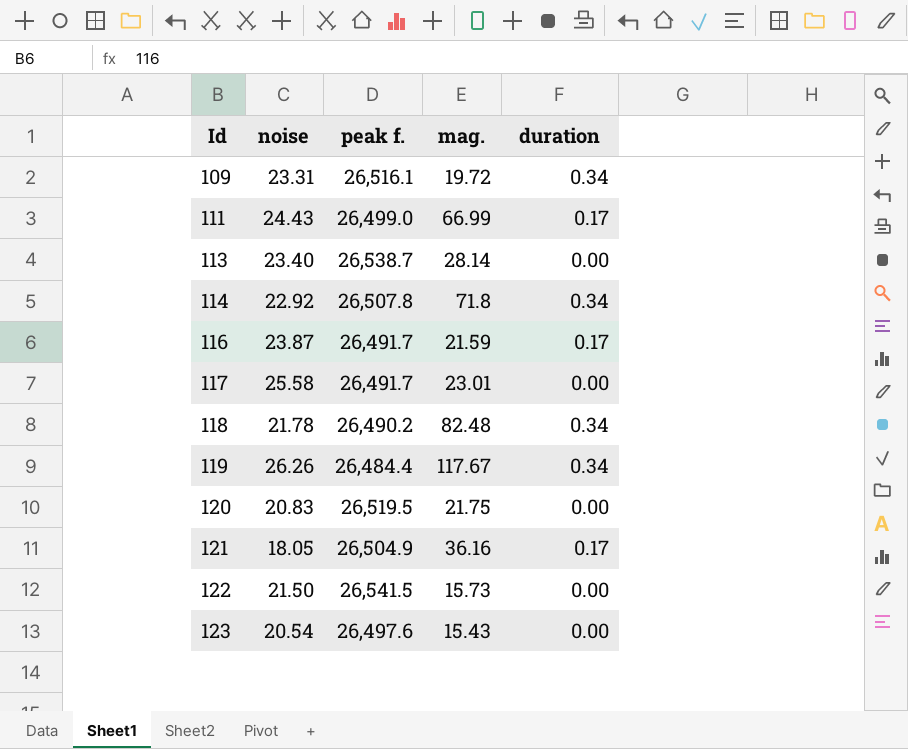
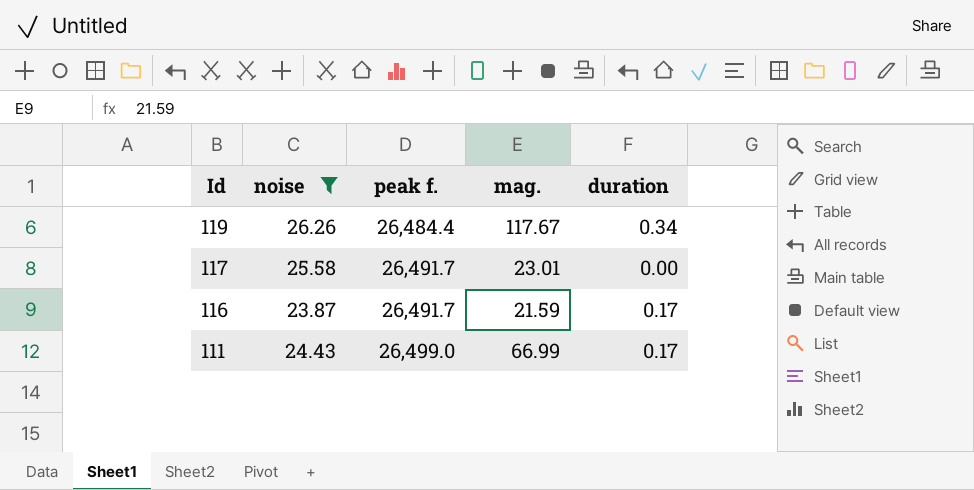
filter: none -> noise >= 23.87
row order: Id ascending -> Id descending

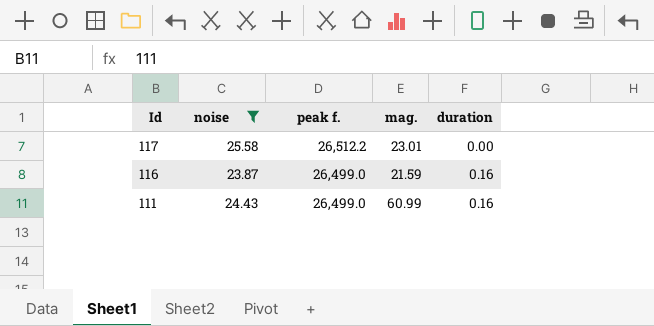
row 119: 26.26 | 26,484.4 | 117.67 | 0.34 -> none
117 | peak f.: 26,491.7 -> 26,512.2
116 | peak f.: 26,491.7 -> 26,499.0
116 | duration: 0.17 -> 0.16
111 | mag.: 66.99 -> 60.99
111 | duration: 0.17 -> 0.16

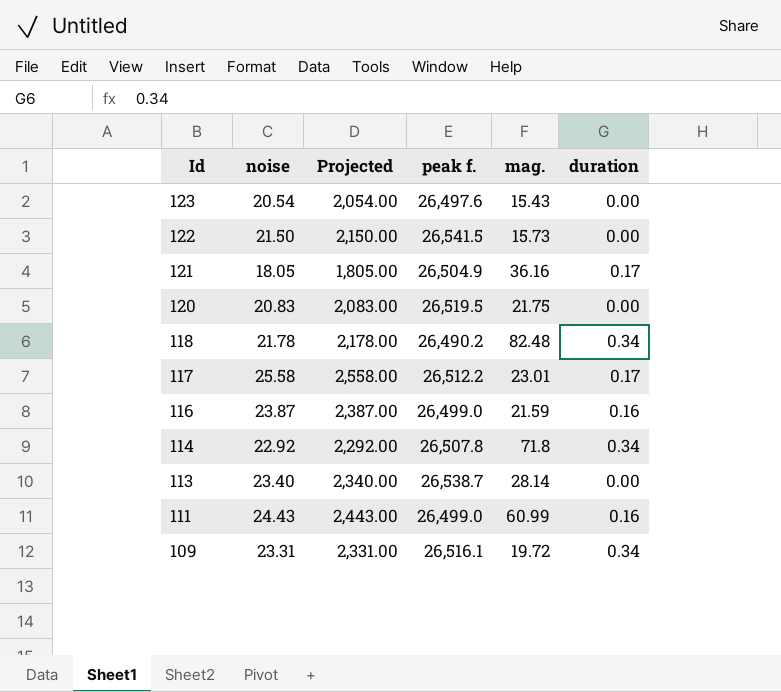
filter: noise >= 23.87 -> none
column Projected | formula: none -> [noise] * 100
117 | duration: 0.00 -> 0.17

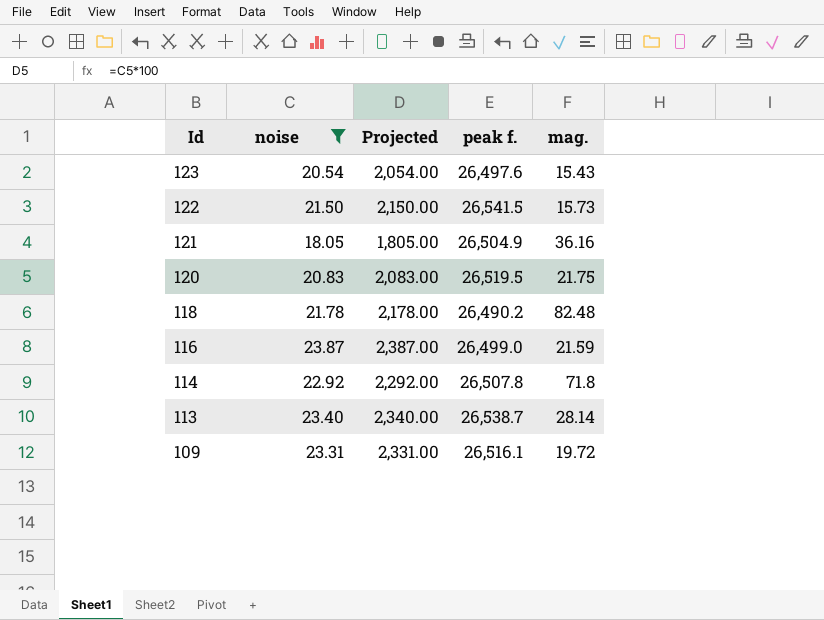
filter: none -> noise <= 23.87
column duration | position: 6 -> none

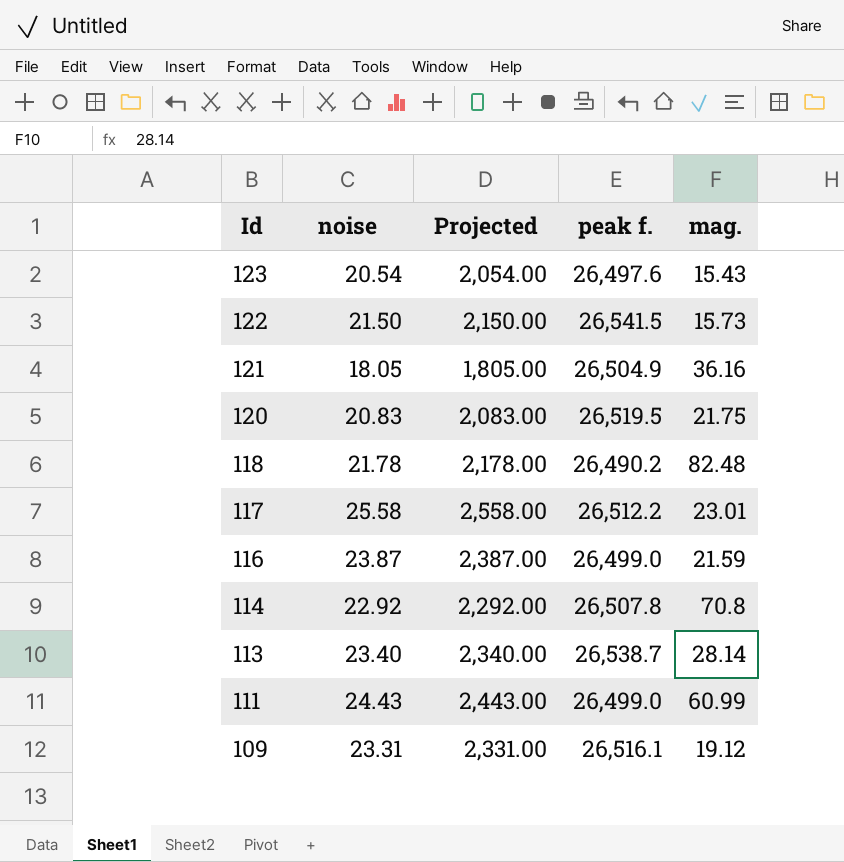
filter: noise <= 23.87 -> none
114 | mag.: 71.8 -> 70.8
109 | mag.: 19.72 -> 19.12

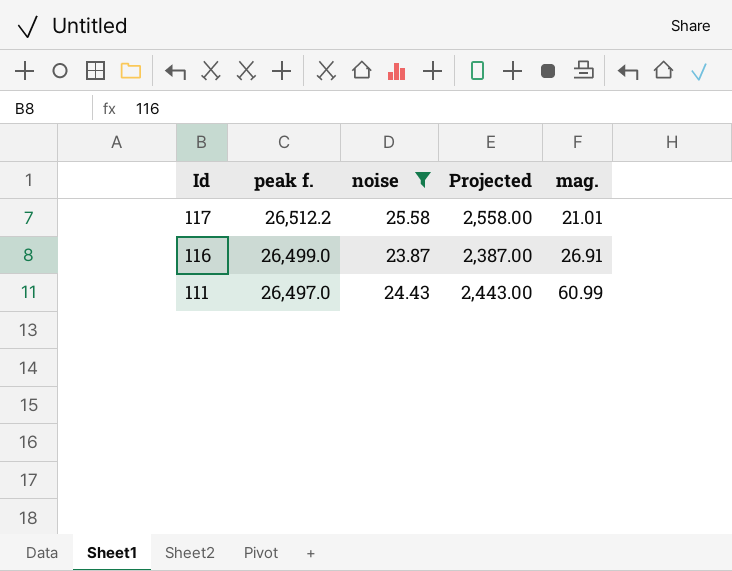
filter: none -> noise >= 23.87
column peak f. | position: 4 -> 2
117 | mag.: 23.01 -> 21.01
116 | mag.: 21.59 -> 26.91
111 | peak f.: 26,499.0 -> 26,497.0

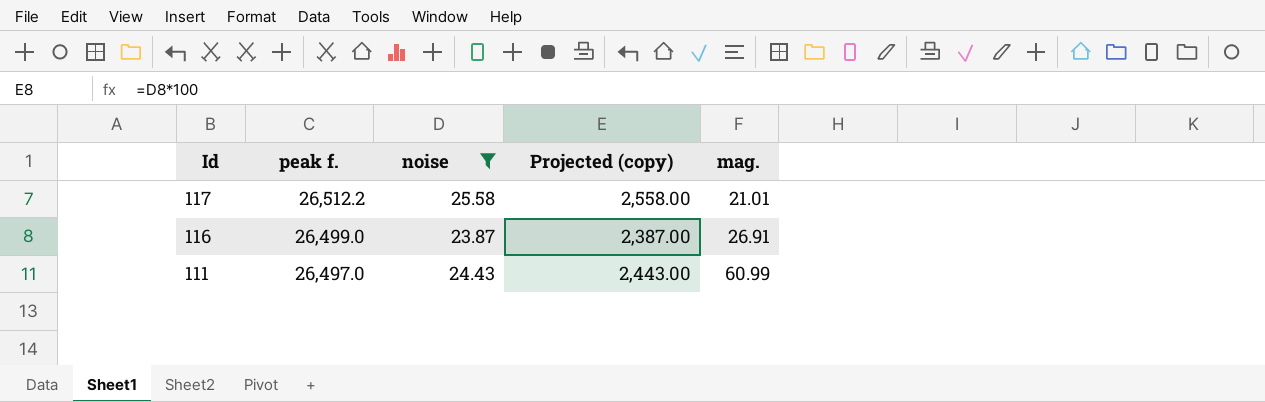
column name: Projected -> Projected (copy)

